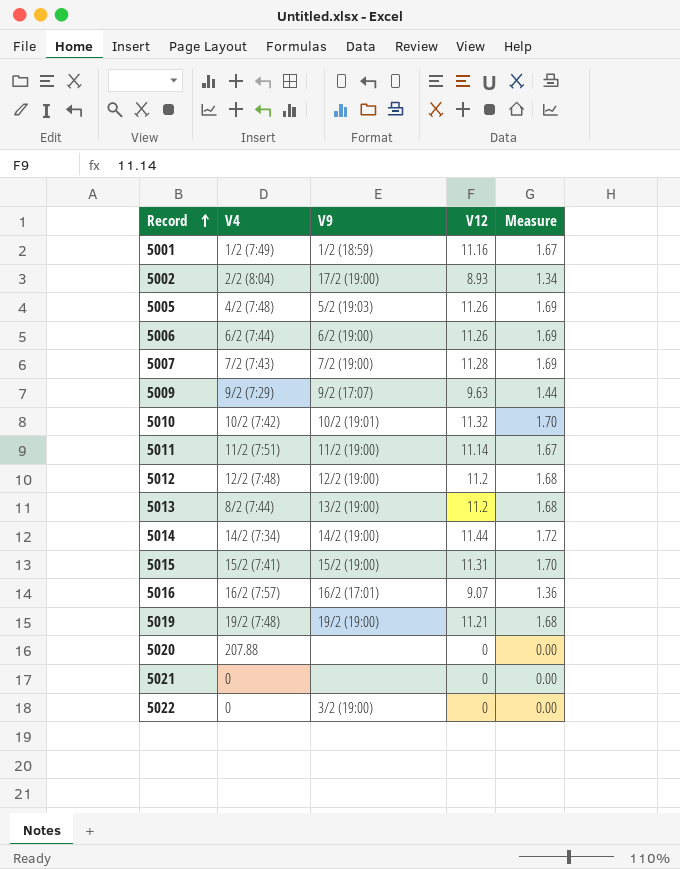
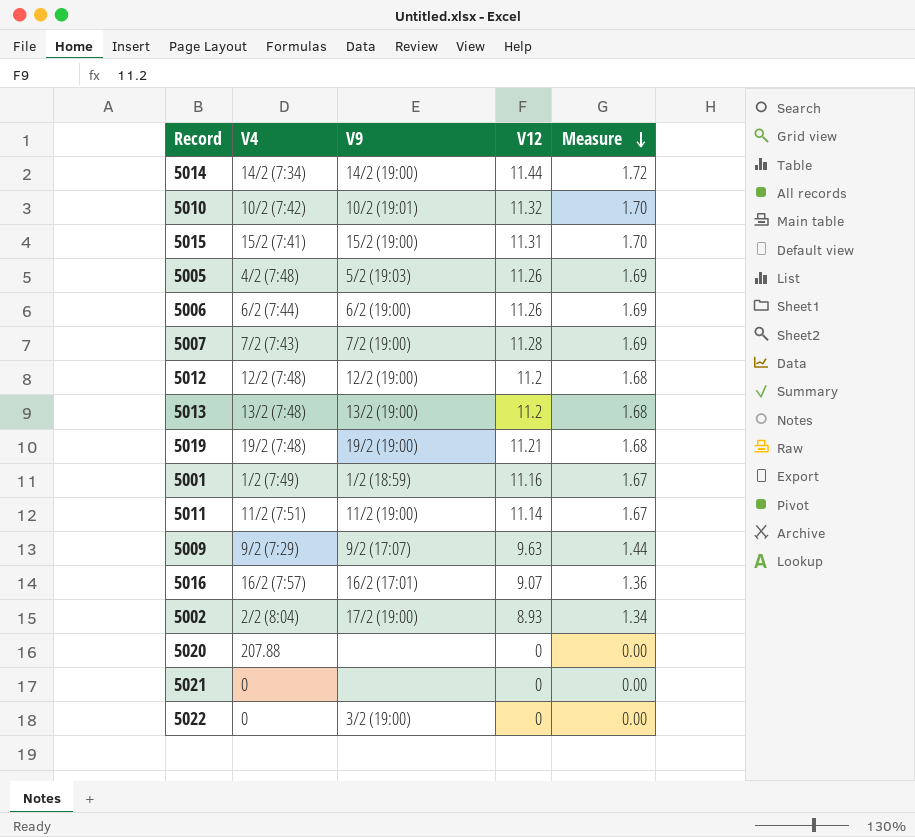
row order: Record ascending -> Measure descending
5013 | V4: 8/2 (7:44) -> 13/2 (7:48)

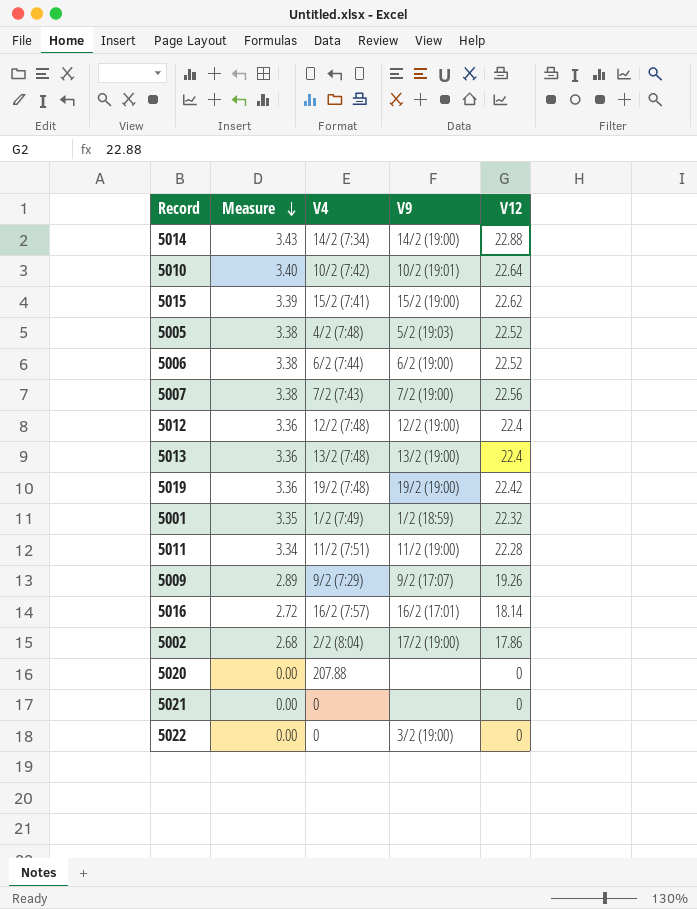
column Measure | position: 5 -> 2
5014 | Measure: 1.72 -> 3.43
5014 | V12: 11.44 -> 22.88
5010 | Measure: 1.70 -> 3.40
5010 | V12: 11.32 -> 22.64
5015 | Measure: 1.70 -> 3.39
5015 | V12: 11.31 -> 22.62
5005 | Measure: 1.69 -> 3.38
5005 | V12: 11.26 -> 22.52
5006 | Measure: 1.69 -> 3.38
5006 | V12: 11.26 -> 22.52
5007 | Measure: 1.69 -> 3.38
5007 | V12: 11.28 -> 22.56
5012 | Measure: 1.68 -> 3.36
5012 | V12: 11.2 -> 22.4
5013 | Measure: 1.68 -> 3.36
5013 | V12: 11.2 -> 22.4
5019 | Measure: 1.68 -> 3.36
5019 | V12: 11.21 -> 22.42
5001 | Measure: 1.67 -> 3.35
5001 | V12: 11.16 -> 22.32
5011 | Measure: 1.67 -> 3.34
5011 | V12: 11.14 -> 22.28
5009 | Measure: 1.44 -> 2.89
5009 | V12: 9.63 -> 19.26
5016 | Measure: 1.36 -> 2.72
5016 | V12: 9.07 -> 18.14
5002 | Measure: 1.34 -> 2.68
5002 | V12: 8.93 -> 17.86

